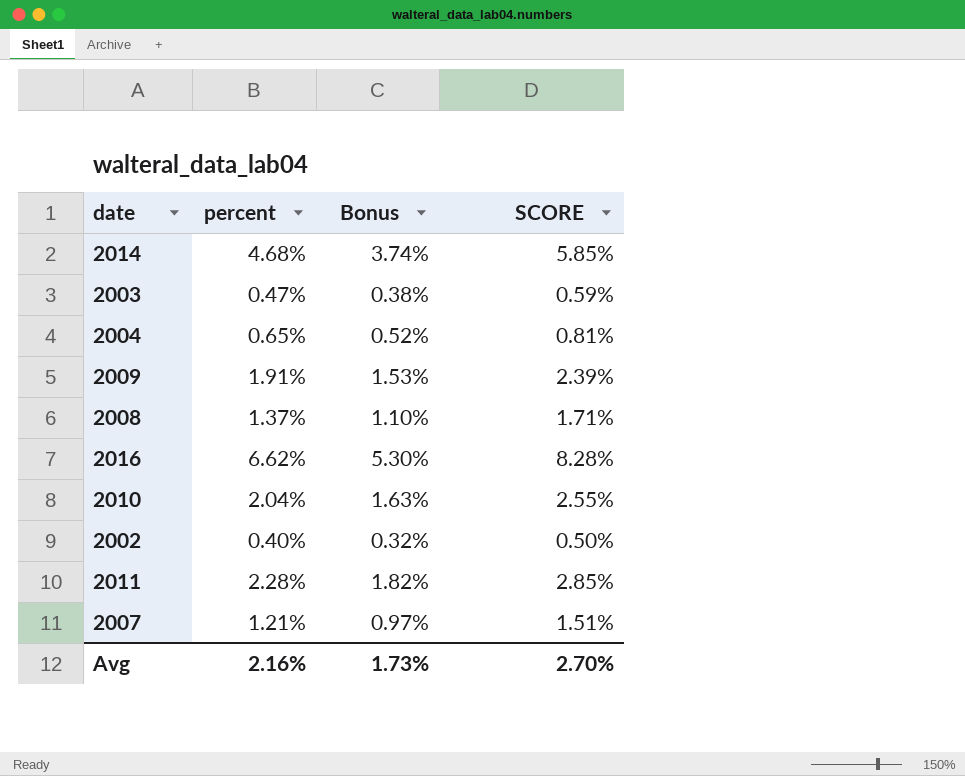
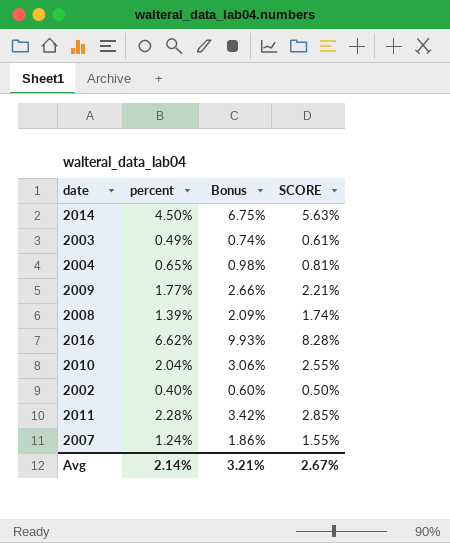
column Bonus | formula: [percent] * 0.8 -> [percent] * 1.5
2014 | percent: 4.68% -> 4.50%
2014 | SCORE: 5.85% -> 5.63%
2003 | percent: 0.47% -> 0.49%
2003 | SCORE: 0.59% -> 0.61%
2009 | percent: 1.91% -> 1.77%
2009 | SCORE: 2.39% -> 2.21%
2008 | percent: 1.37% -> 1.39%
2008 | SCORE: 1.71% -> 1.74%
2007 | percent: 1.21% -> 1.24%
2007 | SCORE: 1.51% -> 1.55%
Avg | percent: 2.16% -> 2.14%
Avg | Bonus: 1.73% -> 3.21%
Avg | SCORE: 2.70% -> 2.67%

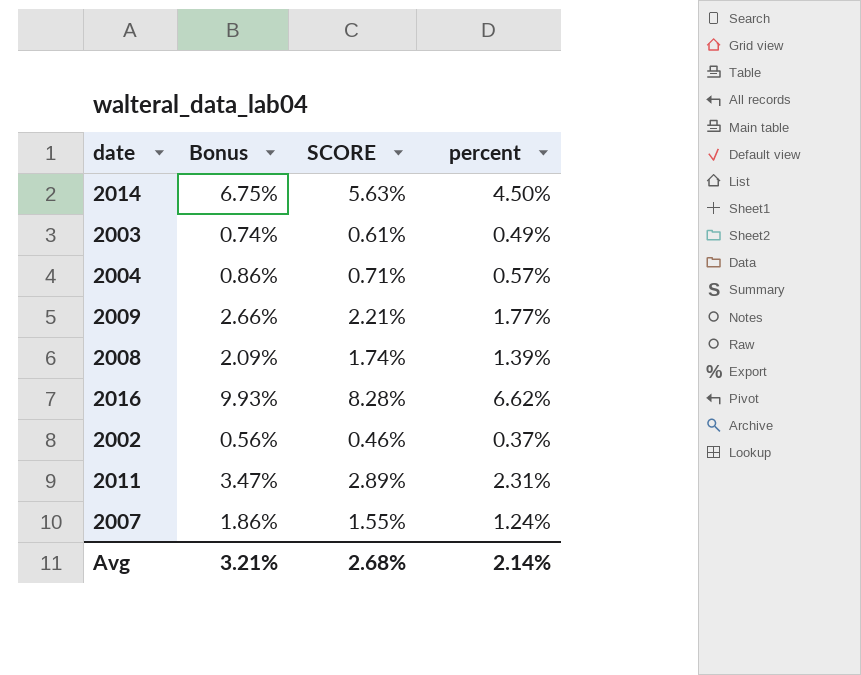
column percent | position: 2 -> 4
row 2010: 2.04% | 3.06% | 2.55% -> none
2004 | Bonus: 0.98% -> 0.86%
2004 | SCORE: 0.81% -> 0.71%
2004 | percent: 0.65% -> 0.57%
2002 | Bonus: 0.60% -> 0.56%
2002 | SCORE: 0.50% -> 0.46%
2002 | percent: 0.40% -> 0.37%
2011 | Bonus: 3.42% -> 3.47%
2011 | SCORE: 2.85% -> 2.89%
2011 | percent: 2.28% -> 2.31%
Avg | SCORE: 2.67% -> 2.68%

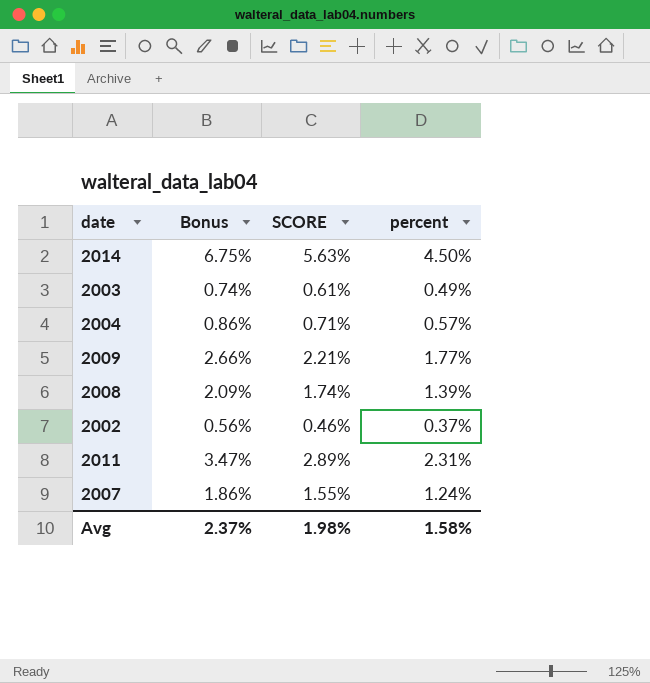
row 2016: 9.93% | 8.28% | 6.62% -> none
Avg | Bonus: 3.21% -> 2.37%
Avg | SCORE: 2.68% -> 1.98%
Avg | percent: 2.14% -> 1.58%

